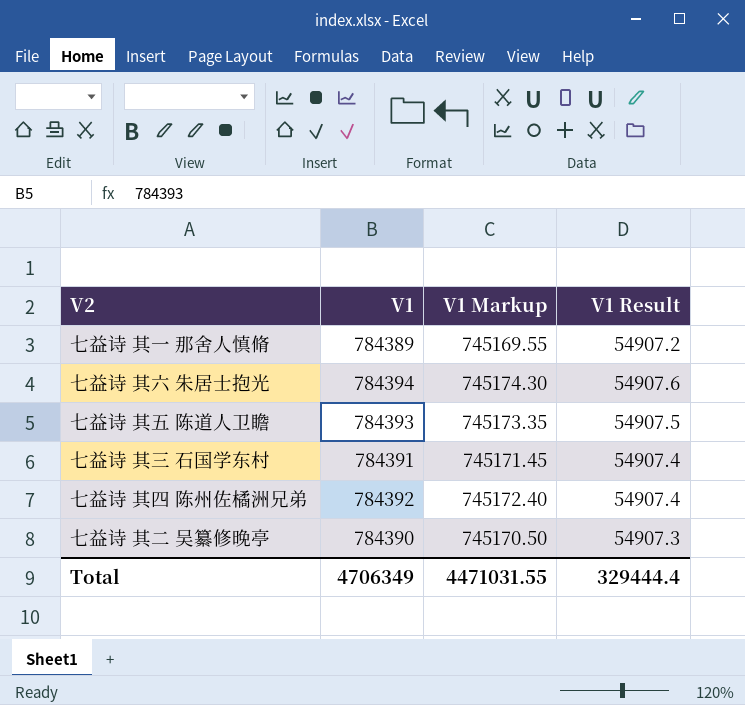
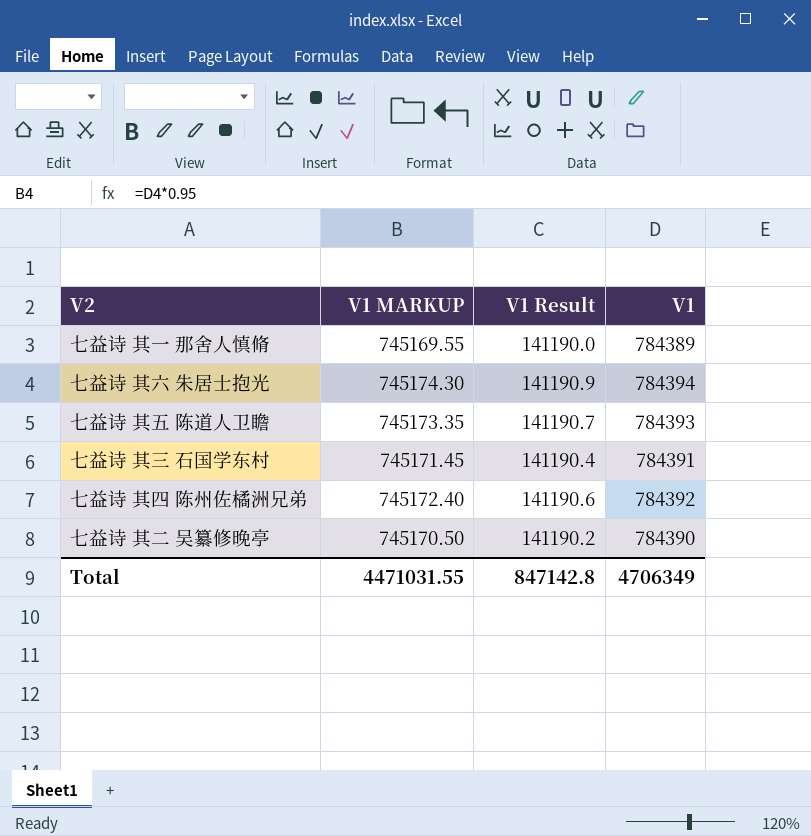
column name: V1 Markup -> V1 MARKUP
column V1 Result | formula: [V1] * 0.07 -> [V1] * 0.18
column V1 | position: 2 -> 4
Total | V1 Result: 329444.4 -> 847142.8

